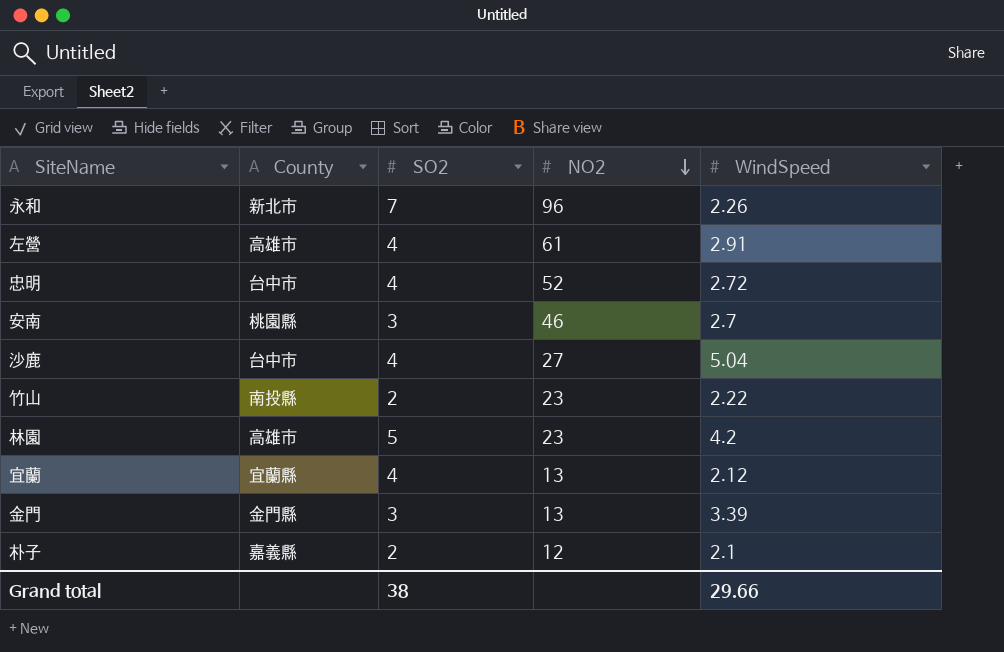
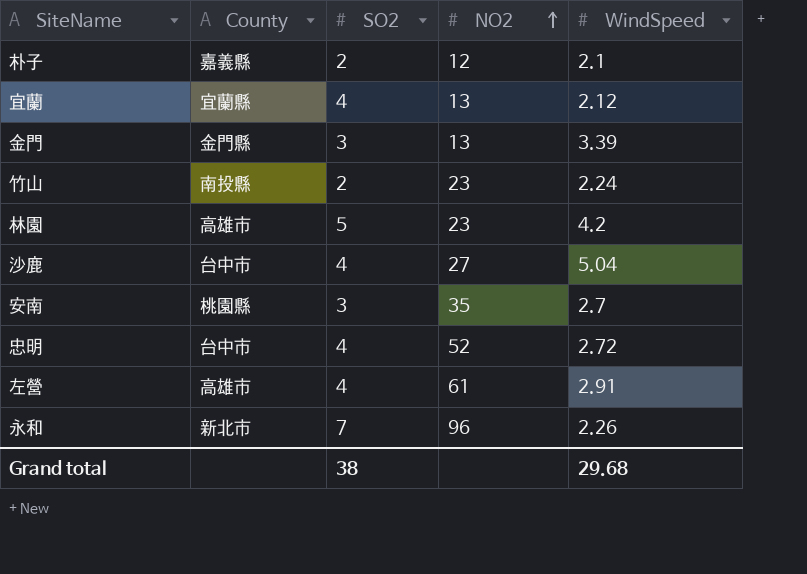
row order: NO2 descending -> NO2 ascending
竹山 | WindSpeed: 2.22 -> 2.24
安南 | NO2: 46 -> 35
Grand total | WindSpeed: 29.66 -> 29.68

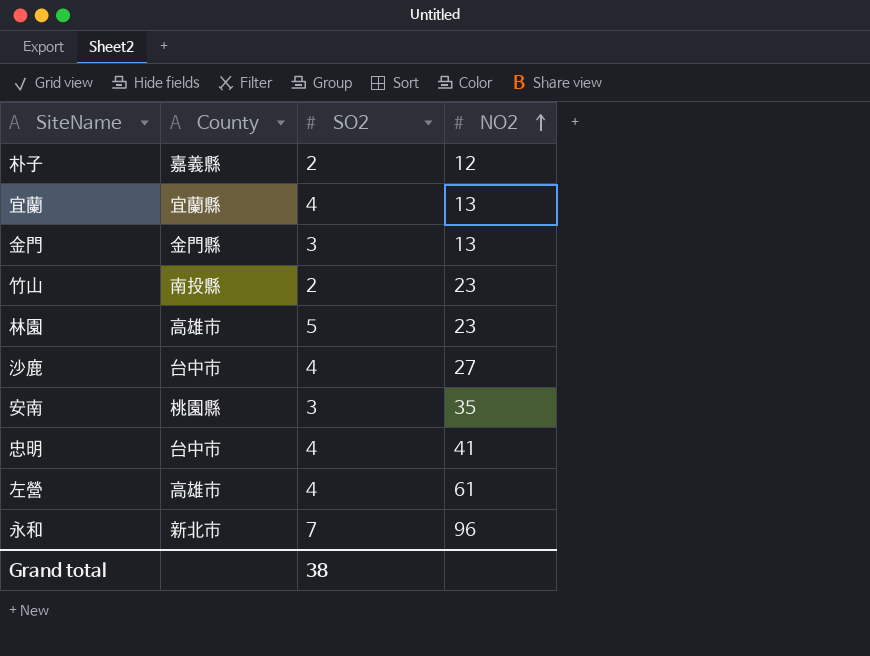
column WindSpeed | position: 5 -> none
忠明 | NO2: 52 -> 41

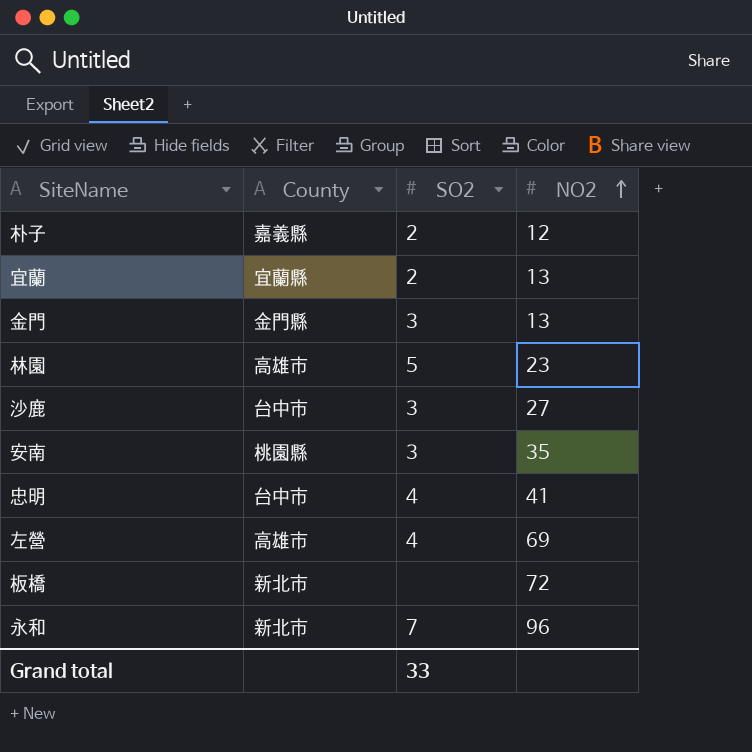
row 竹山: 南投縣 | 2 | 23 -> none
宜蘭 | SO2: 4 -> 2
沙鹿 | SO2: 4 -> 3
左營 | NO2: 61 -> 69
row 板橋: none -> 新北市 | none | 72
Grand total | SO2: 38 -> 33

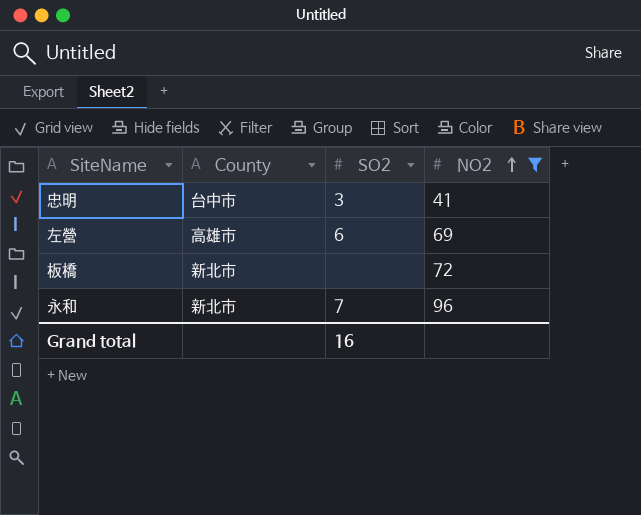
filter: none -> NO2 >= 41
忠明 | SO2: 4 -> 3
左營 | SO2: 4 -> 6
Grand total | SO2: 33 -> 16

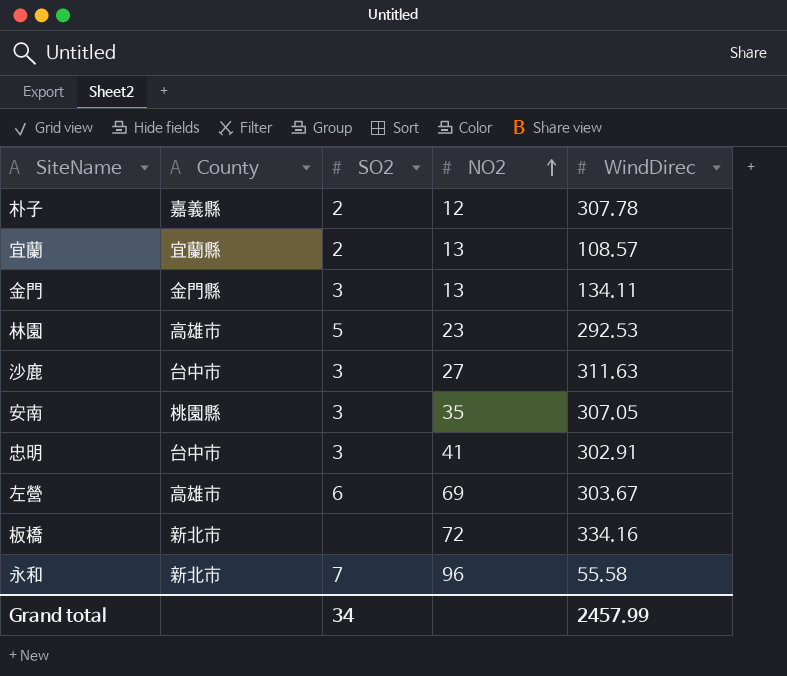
filter: NO2 >= 41 -> none
column WindDirec | position: none -> 5
Grand total | SO2: 16 -> 34

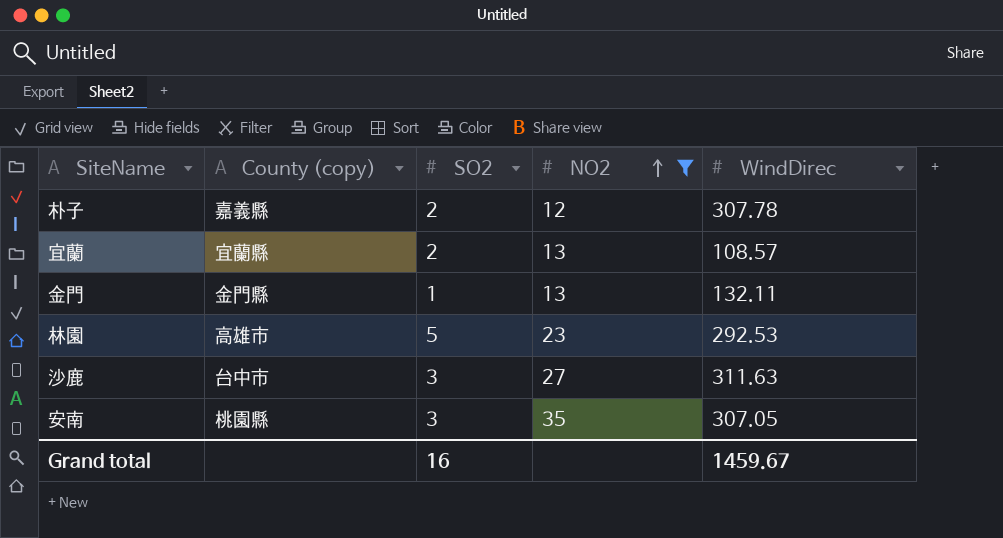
filter: none -> NO2 <= 35
column name: County -> County (copy)
金門 | SO2: 3 -> 1
金門 | WindDirec: 134.11 -> 132.11
Grand total | SO2: 34 -> 16
Grand total | WindDirec: 2457.99 -> 1459.67

